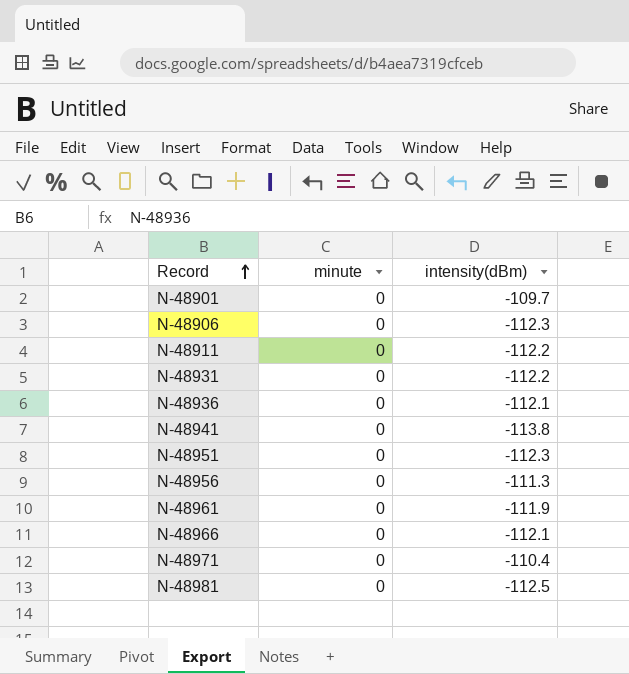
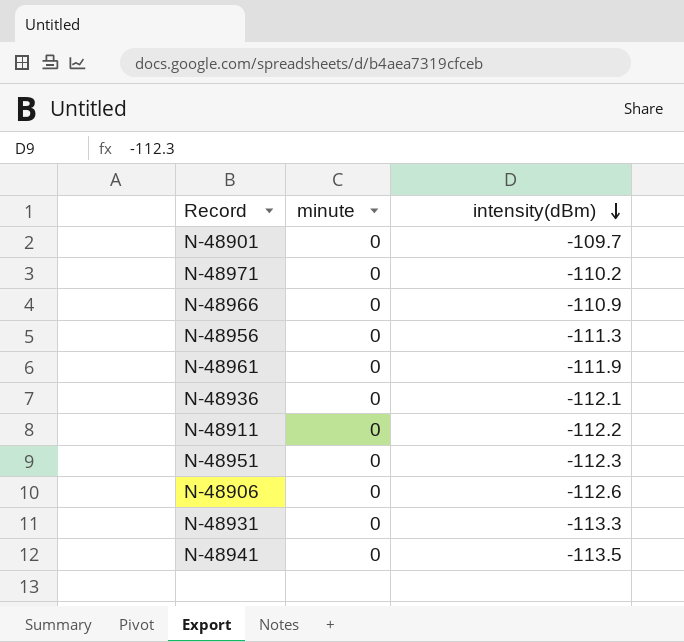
row order: Record ascending -> intensity(dBm) descending
row N-48981: 0 | -112.5 -> none
N-48971 | intensity(dBm): -110.4 -> -110.2
N-48966 | intensity(dBm): -112.1 -> -110.9
N-48906 | intensity(dBm): -112.3 -> -112.6
N-48931 | intensity(dBm): -112.2 -> -113.3
N-48941 | intensity(dBm): -113.8 -> -113.5

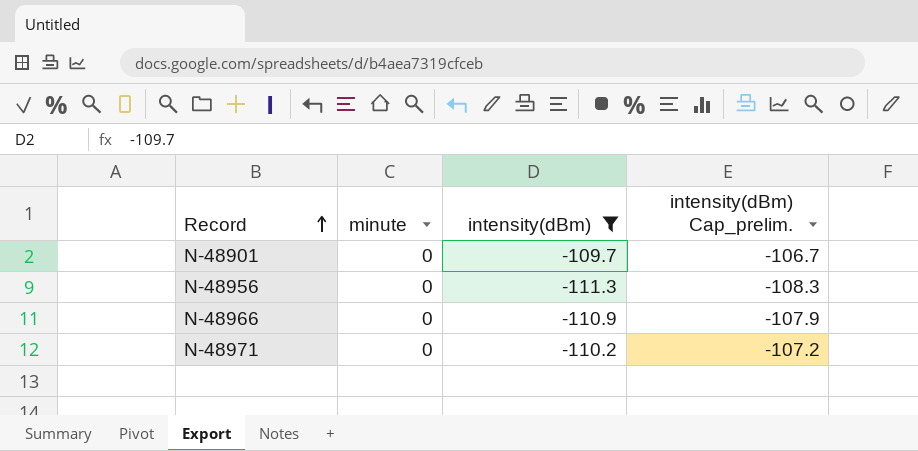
filter: none -> intensity(dBm) >= -111.3
row order: intensity(dBm) descending -> Record ascending
column intensity(dBm) Cap_prelim. | formula: none -> [intensity(dBm)] + 3

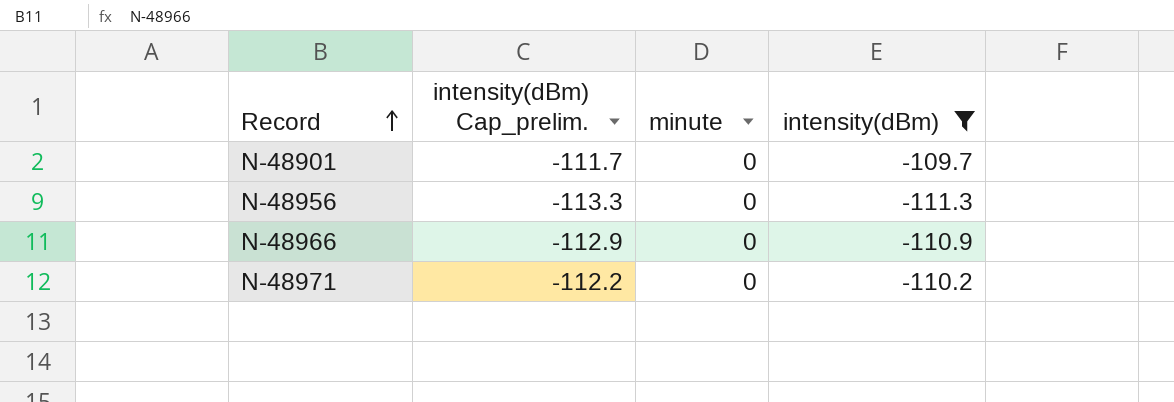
column intensity(dBm) Cap_prelim. | formula: [intensity(dBm)] + 3 -> [intensity(dBm)] - 2
column intensity(dBm) Cap_prelim. | position: 4 -> 2

